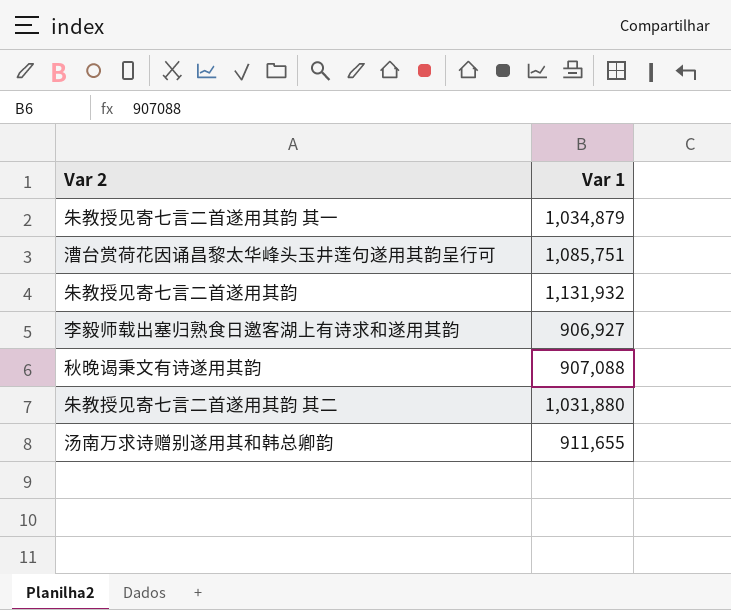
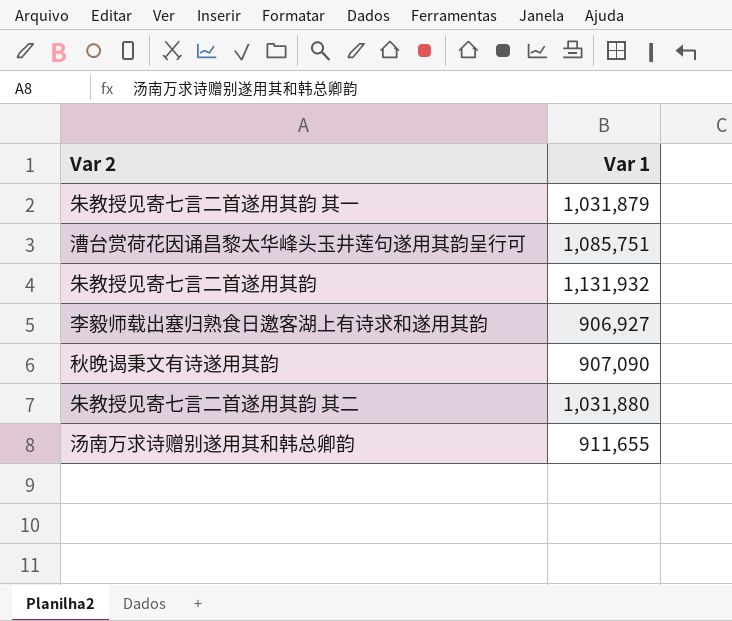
朱教授见寄七言二首遂用其韵 其一 | Var 1: 1,034,879 -> 1,031,879
秋晚谒秉文有诗遂用其韵 | Var 1: 907,088 -> 907,090

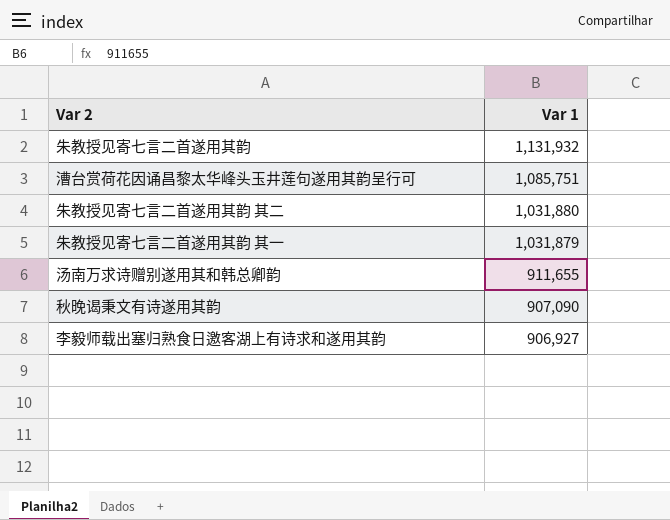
row order: none -> Var 1 descending

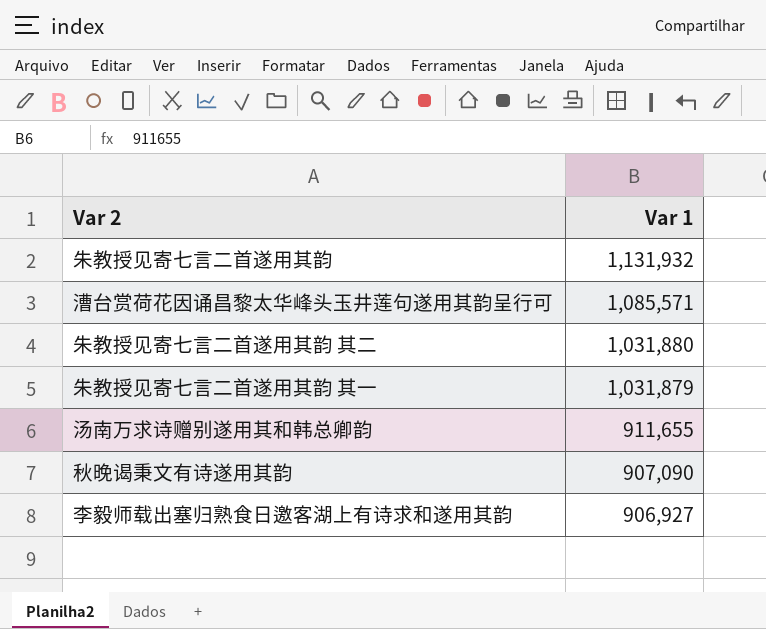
漕台赏荷花因诵昌黎太华峰头玉井莲句遂用其韵呈行可 | Var 1: 1,085,751 -> 1,085,571

